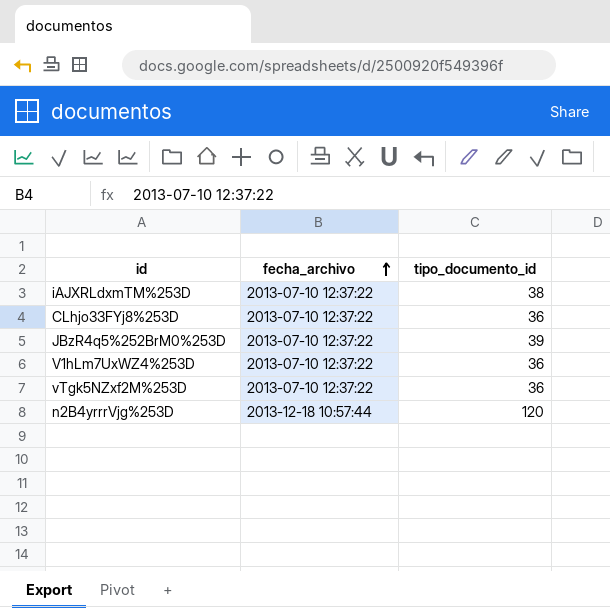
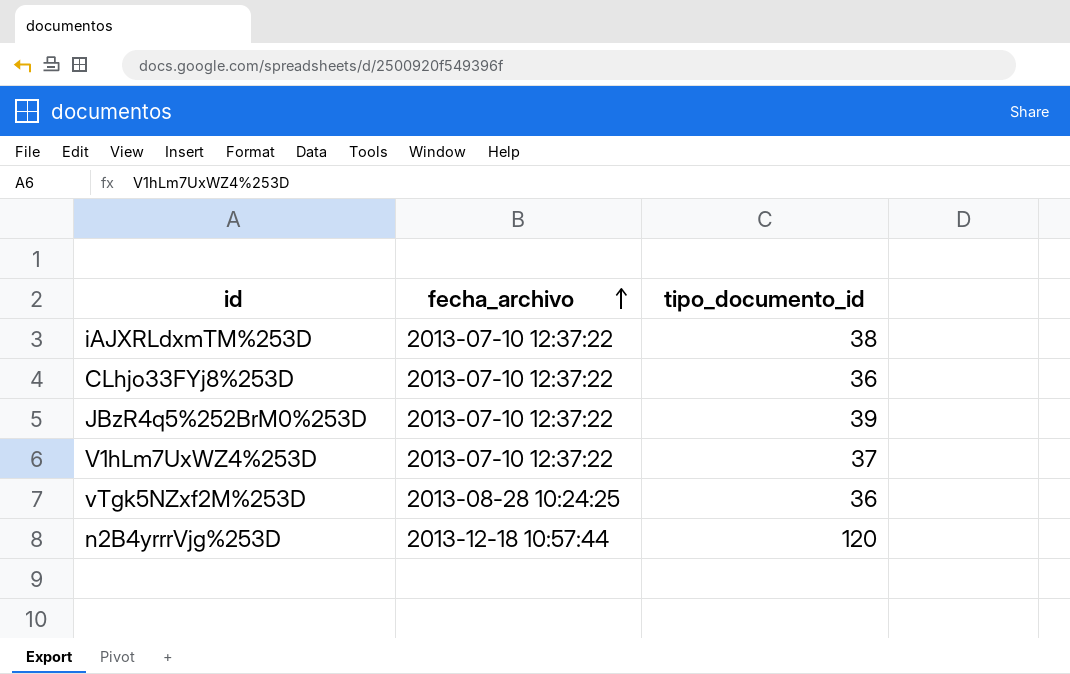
V1hLm7UxWZ4%253D | tipo_documento_id: 36 -> 37
vTgk5NZxf2M%253D | fecha_archivo: 2013-07-10 12:37:22 -> 2013-08-28 10:24:25

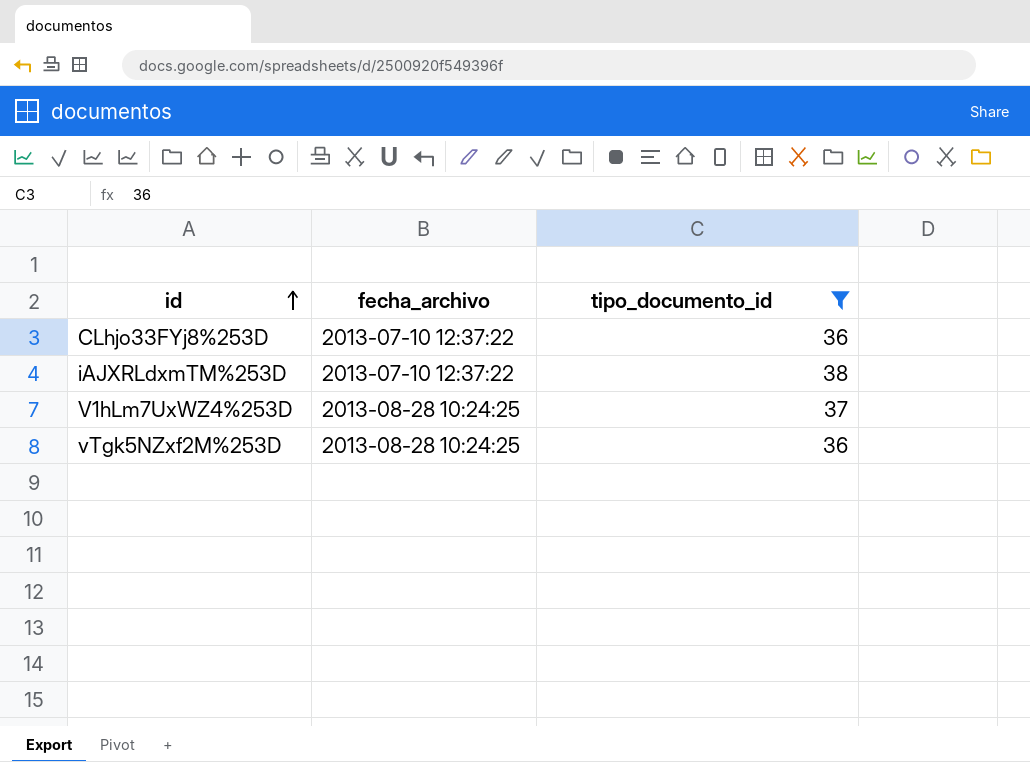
filter: none -> tipo_documento_id <= 38
row order: fecha_archivo ascending -> id ascending
V1hLm7UxWZ4%253D | fecha_archivo: 2013-07-10 12:37:22 -> 2013-08-28 10:24:25

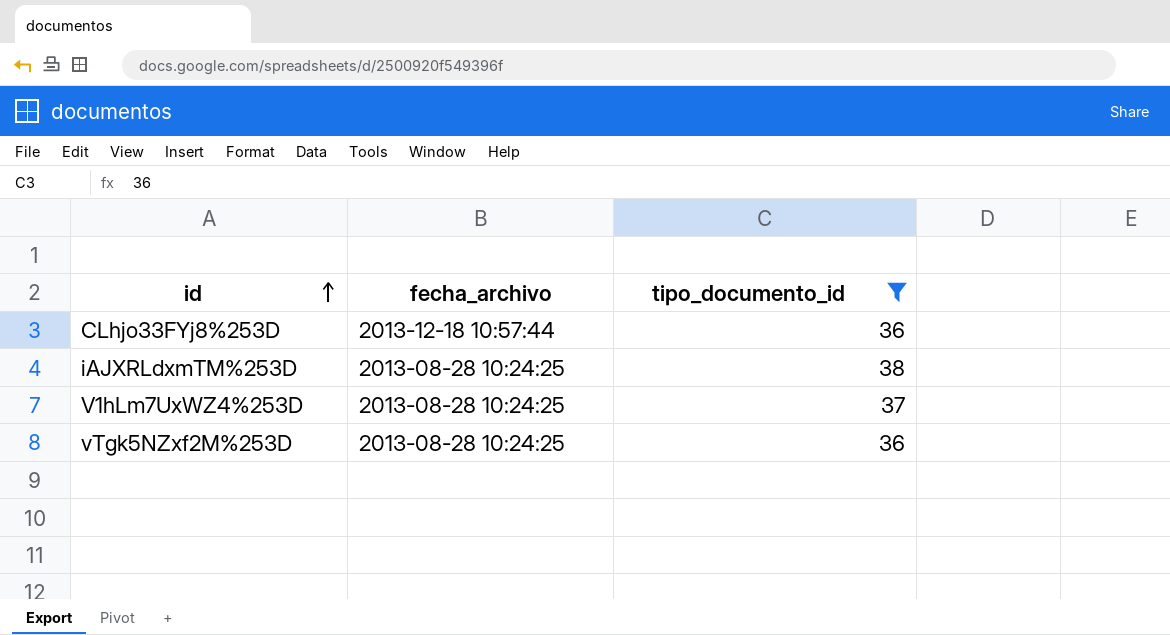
CLhjo33FYj8%253D | fecha_archivo: 2013-07-10 12:37:22 -> 2013-12-18 10:57:44
iAJXRLdxmTM%253D | fecha_archivo: 2013-07-10 12:37:22 -> 2013-08-28 10:24:25

